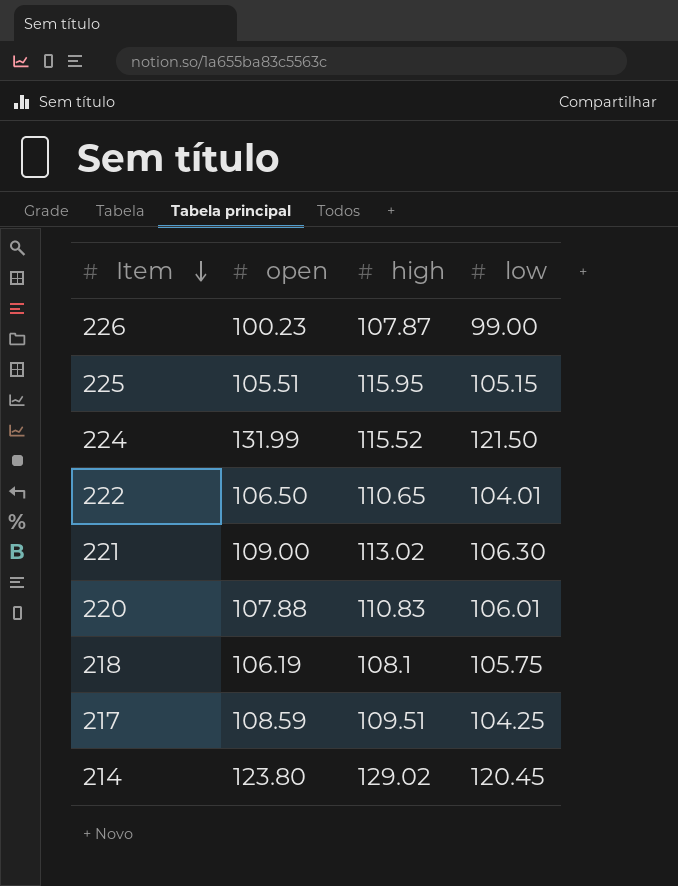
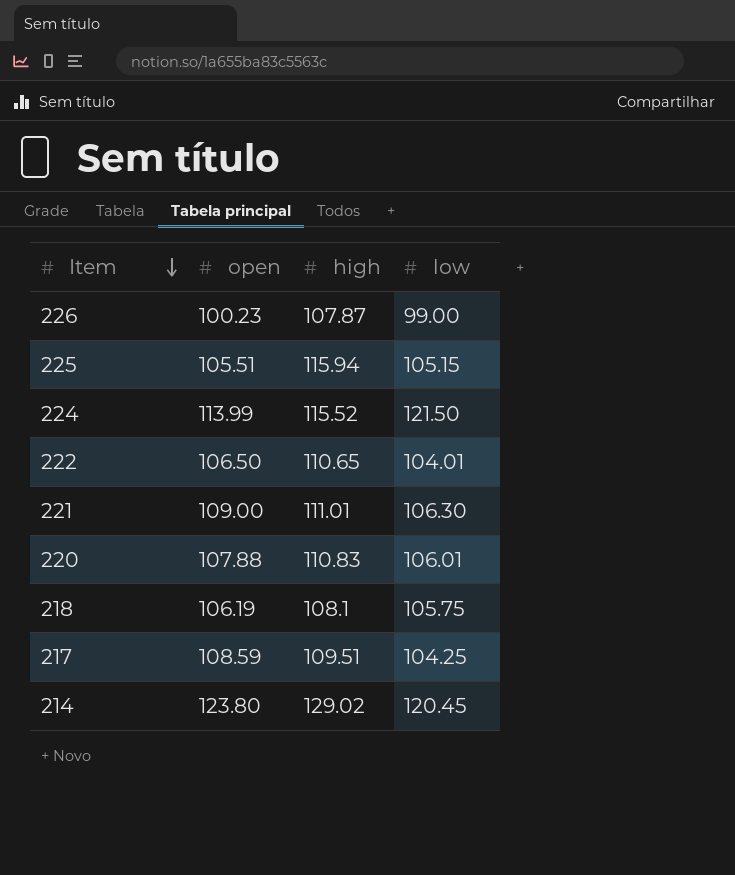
225 | high: 115.95 -> 115.94
224 | open: 131.99 -> 113.99
221 | high: 113.02 -> 111.01

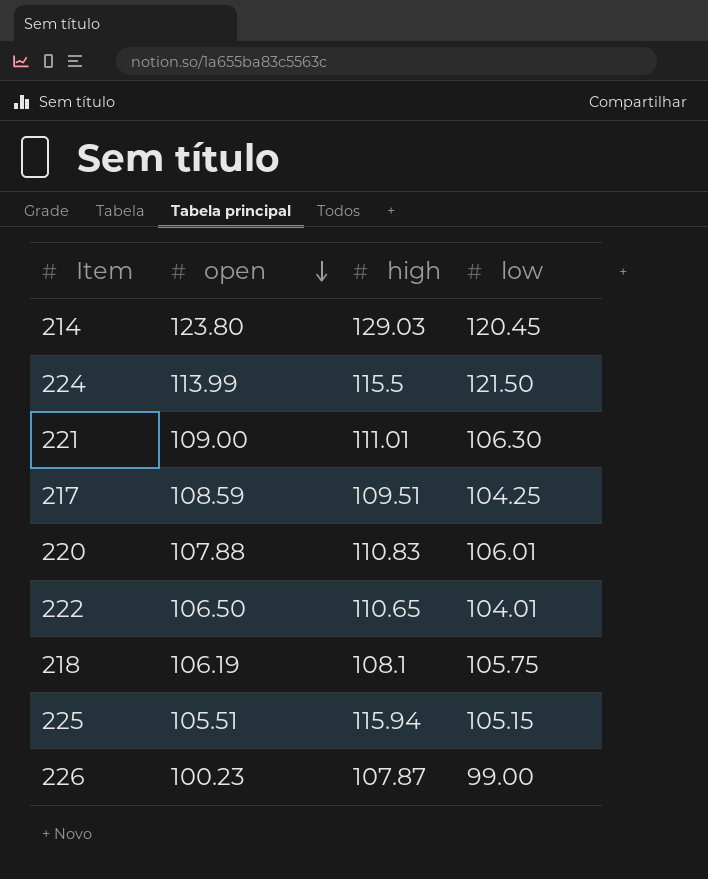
row order: Item descending -> open descending
214 | high: 129.02 -> 129.03
224 | high: 115.52 -> 115.5

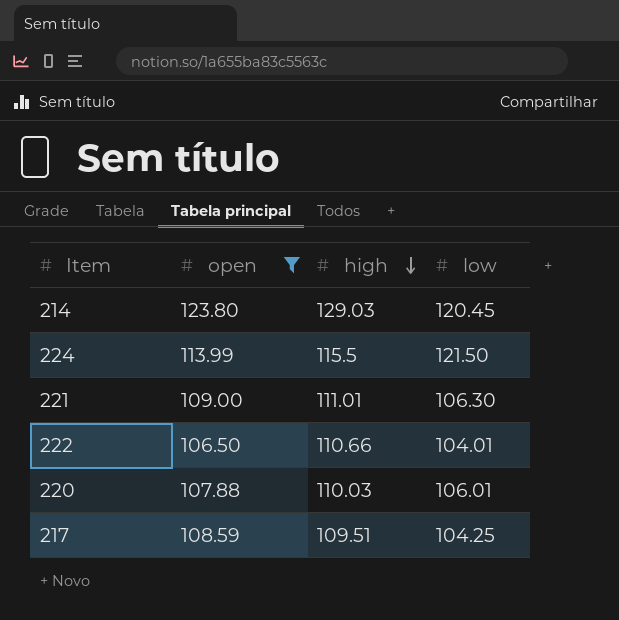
filter: none -> open >= 106.50
row order: open descending -> high descending
222 | high: 110.65 -> 110.66
220 | high: 110.83 -> 110.03

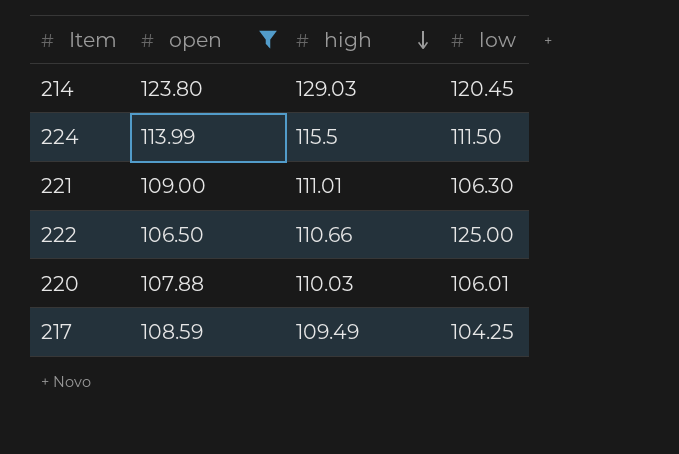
224 | low: 121.50 -> 111.50
222 | low: 104.01 -> 125.00
217 | high: 109.51 -> 109.49

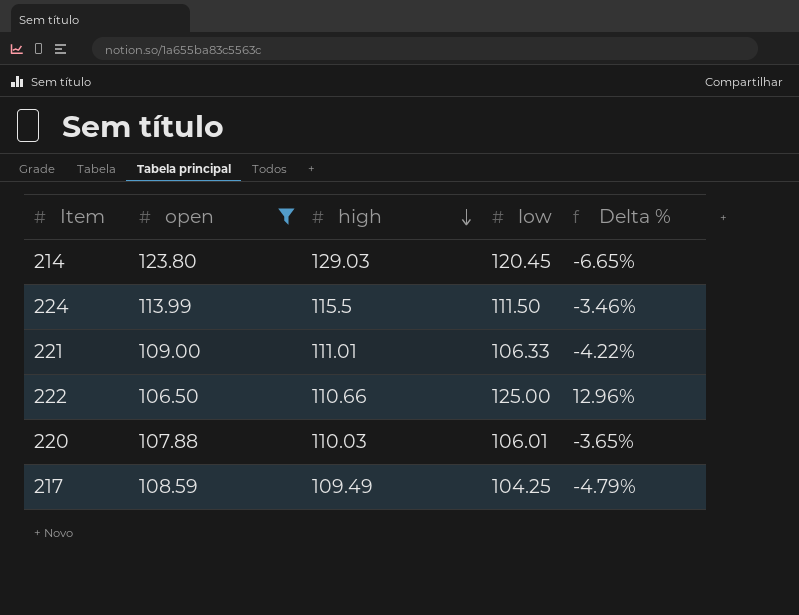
column Delta % | formula: none -> ([low] - [high]) / [high]
221 | low: 106.30 -> 106.33

